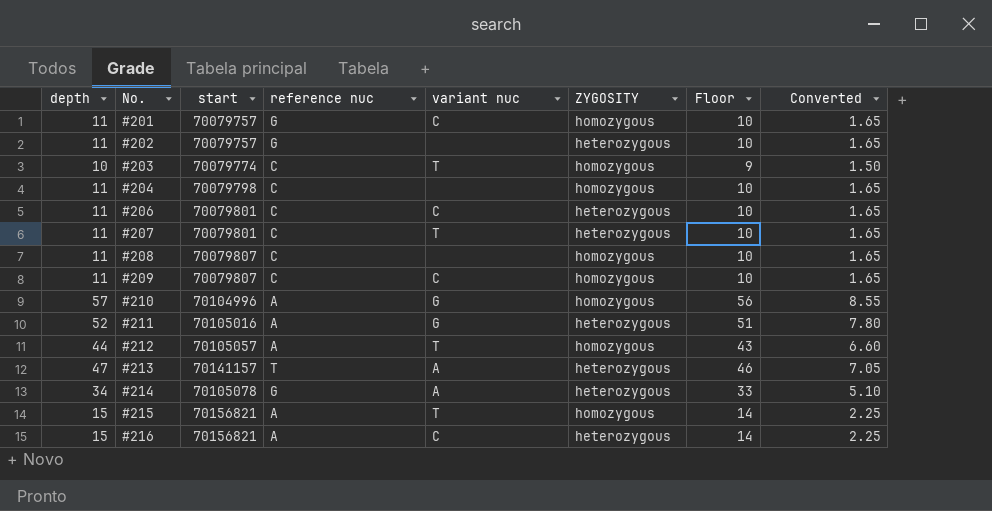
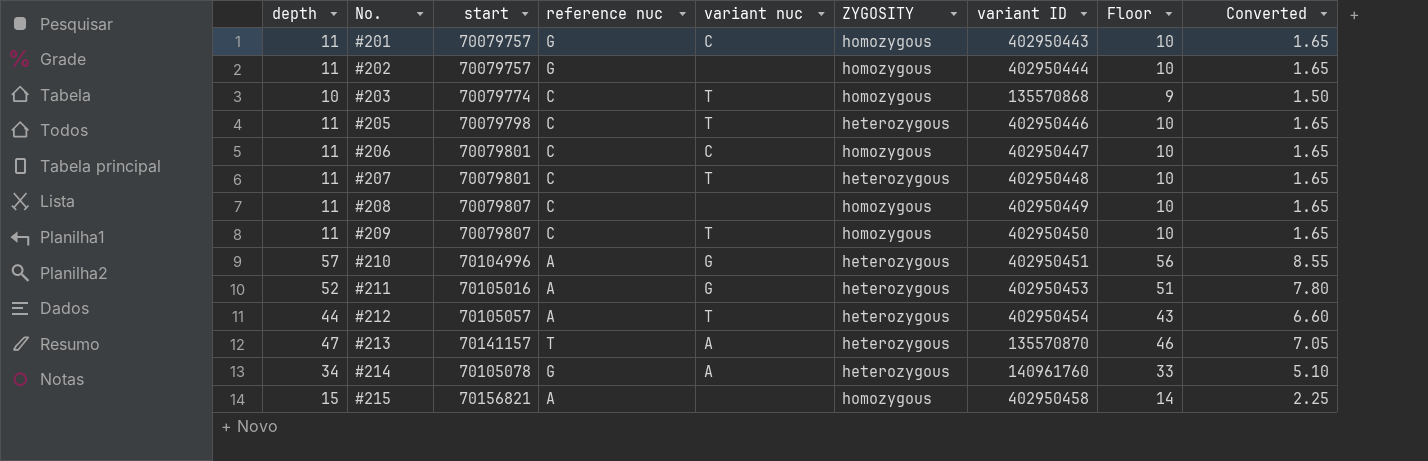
column variant ID | position: none -> 7
row #204: 11 | 70079798 | C | none | homozygous | 10 | 1.65 -> none
row #216: 15 | 70156821 | A | C | heterozygous | 14 | 2.25 -> none
#202 | ZYGOSITY: heterozygous -> homozygous
row #205: none -> 11 | 70079798 | C | T | heterozygous | 402950446 | 10 | 1.65
#206 | ZYGOSITY: heterozygous -> homozygous
#209 | variant nuc: C -> T
#210 | ZYGOSITY: homozygous -> heterozygous
#212 | ZYGOSITY: homozygous -> heterozygous
#215 | variant nuc: T -> none

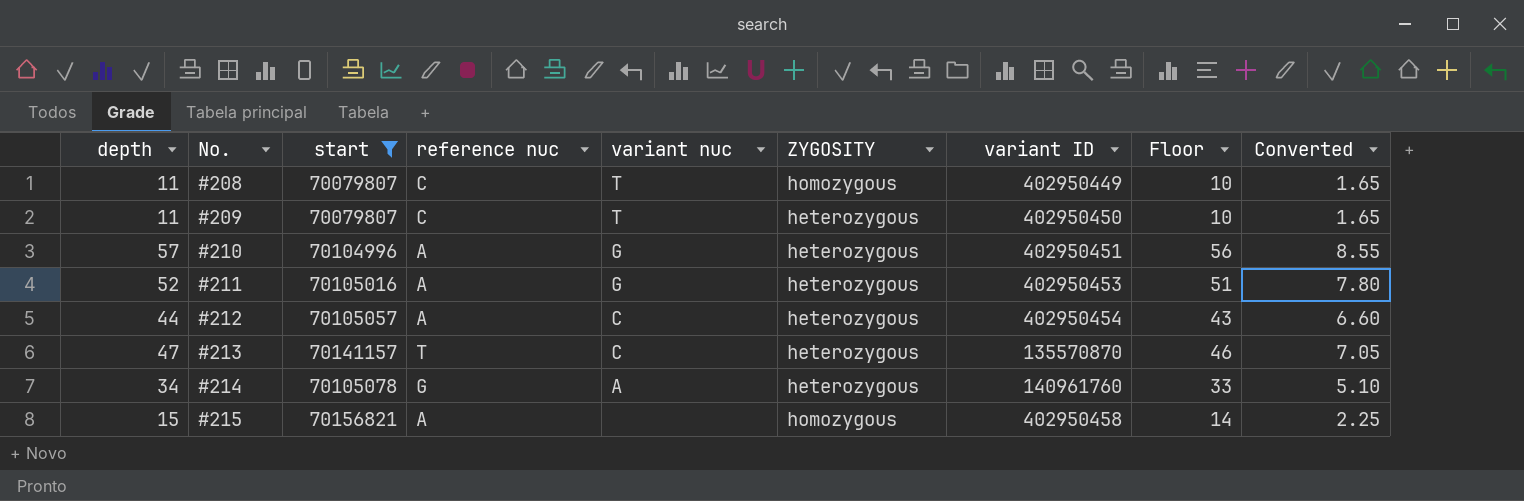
filter: none -> start >= 70079807
#208 | variant nuc: none -> T
#209 | ZYGOSITY: homozygous -> heterozygous
#212 | variant nuc: T -> C
#213 | variant nuc: A -> C

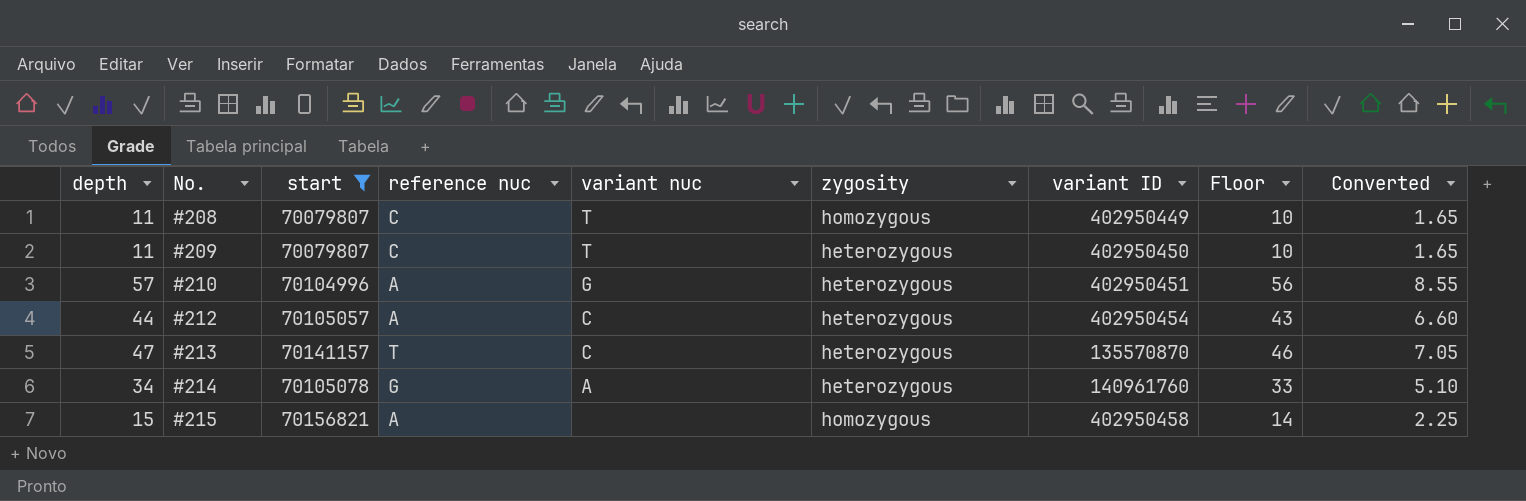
column name: ZYGOSITY -> zygosity
row #211: 52 | 70105016 | A | G | heterozygous | 402950453 | 51 | 7.80 -> none

